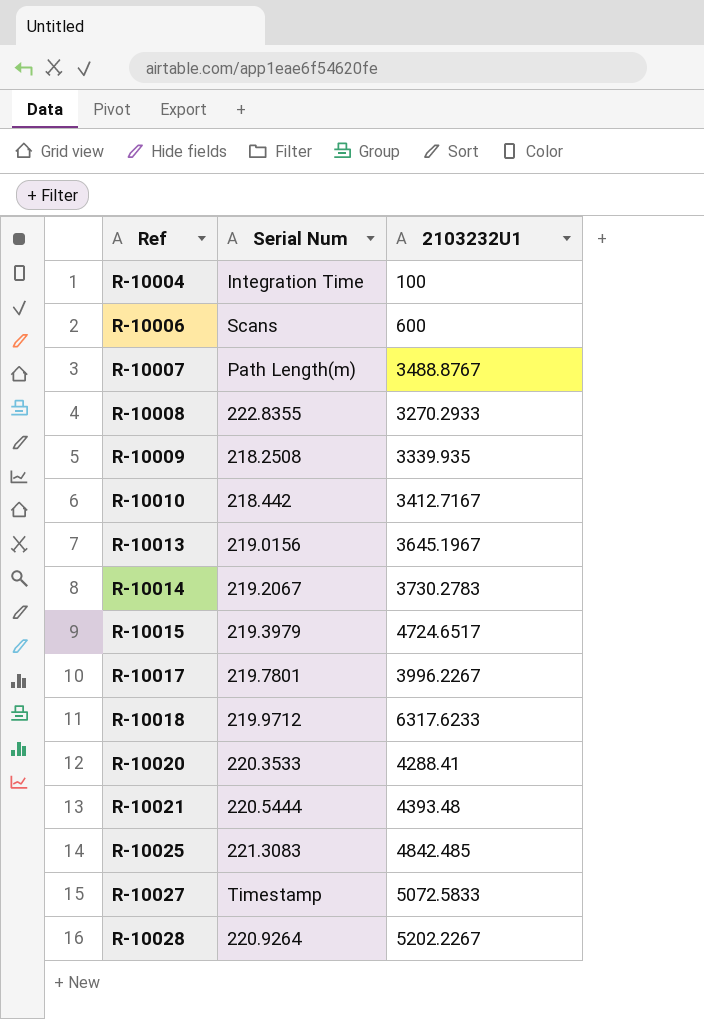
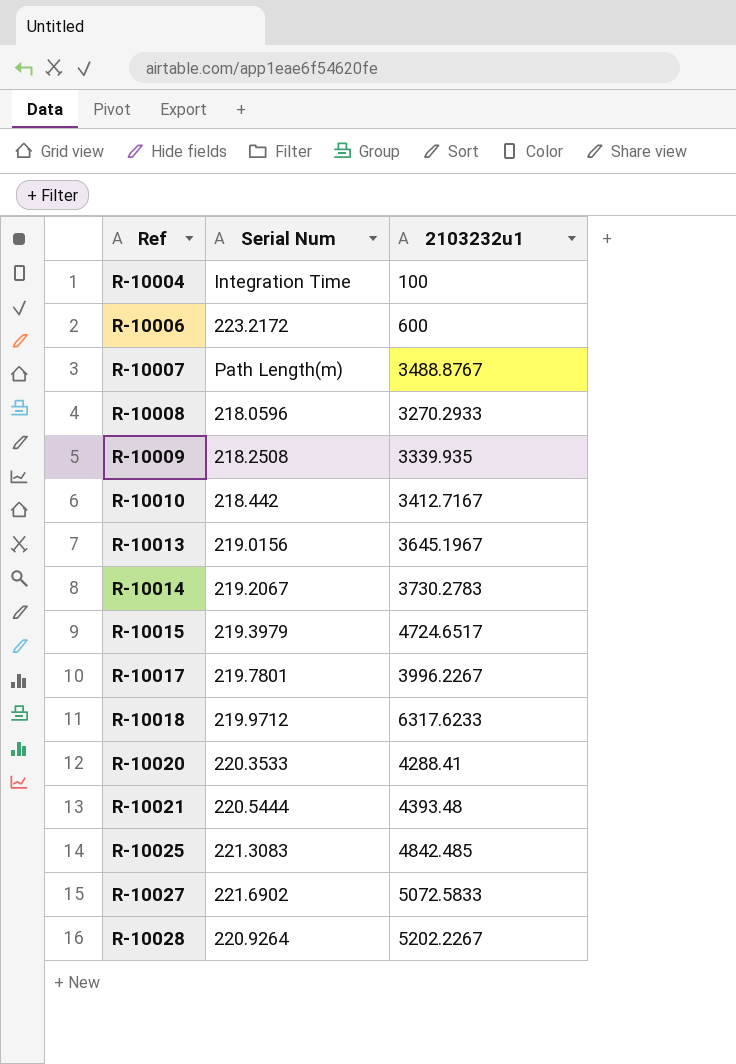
column name: 2103232U1 -> 2103232u1
R-10006 | Serial Num: Scans -> 223.2172
R-10008 | Serial Num: 222.8355 -> 218.0596
R-10027 | Serial Num: Timestamp -> 221.6902

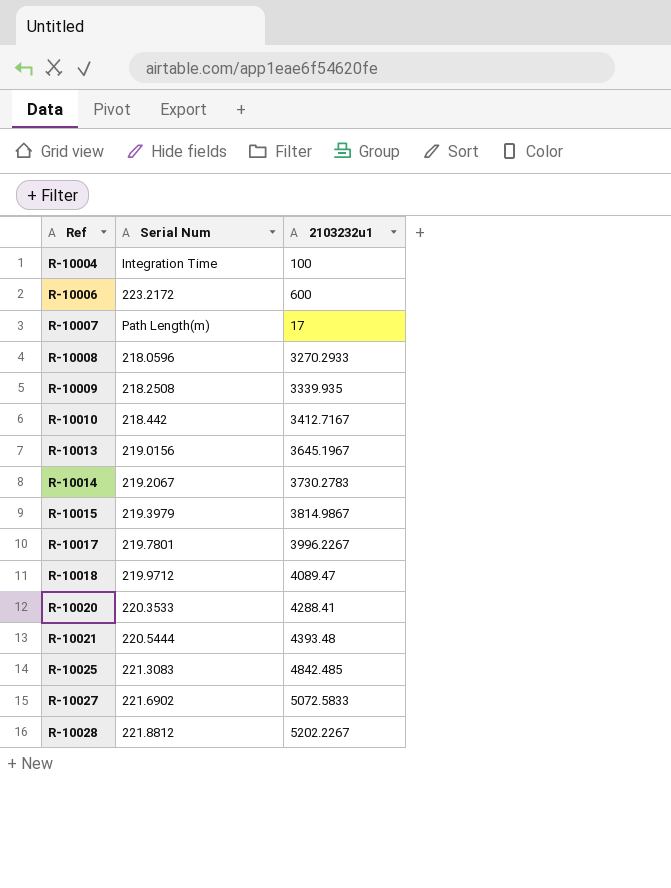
R-10007 | 2103232u1: 3488.8767 -> 17
R-10015 | 2103232u1: 4724.6517 -> 3814.9867
R-10018 | 2103232u1: 6317.6233 -> 4089.47
R-10028 | Serial Num: 220.9264 -> 221.8812

